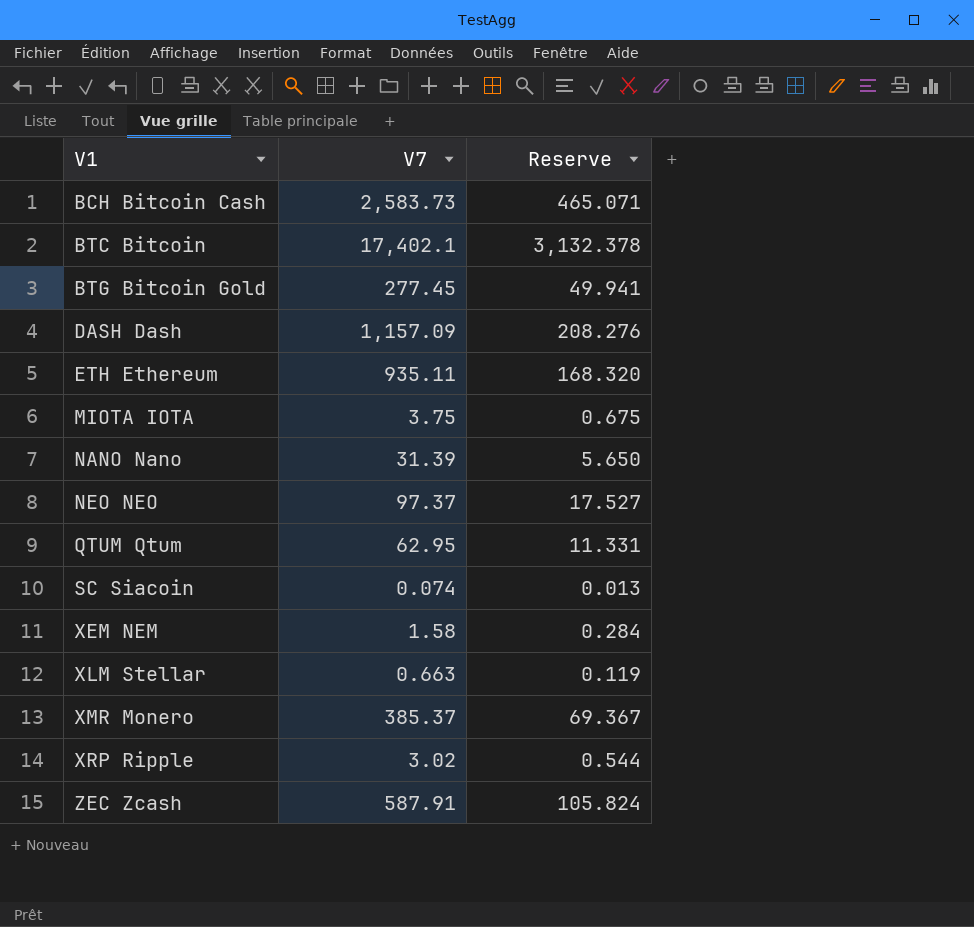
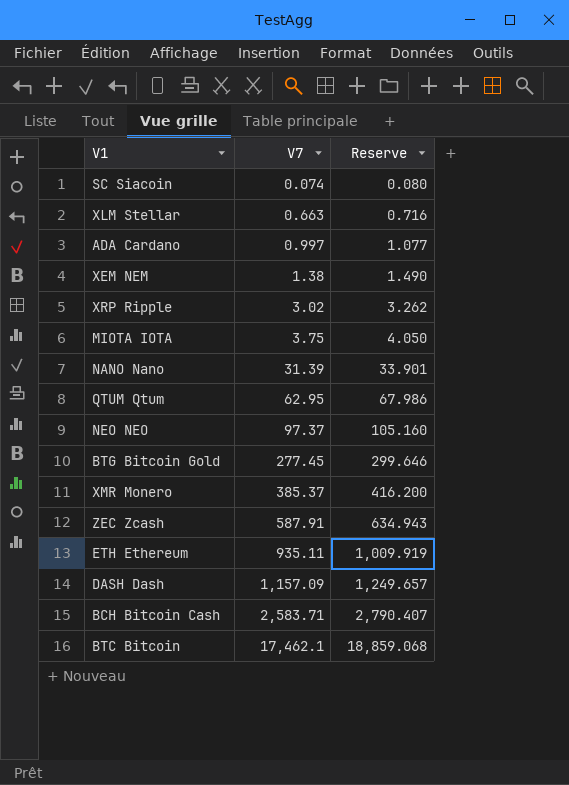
row order: V1 ascending -> V7 ascending
column Reserve | formula: [V7] * 0.18 -> [V7] * 1.08
row ADA Cardano: none -> 0.997 | 1.077
XEM NEM | V7: 1.58 -> 1.38
BCH Bitcoin Cash | V7: 2,583.73 -> 2,583.71
BTC Bitcoin | V7: 17,402.1 -> 17,462.1

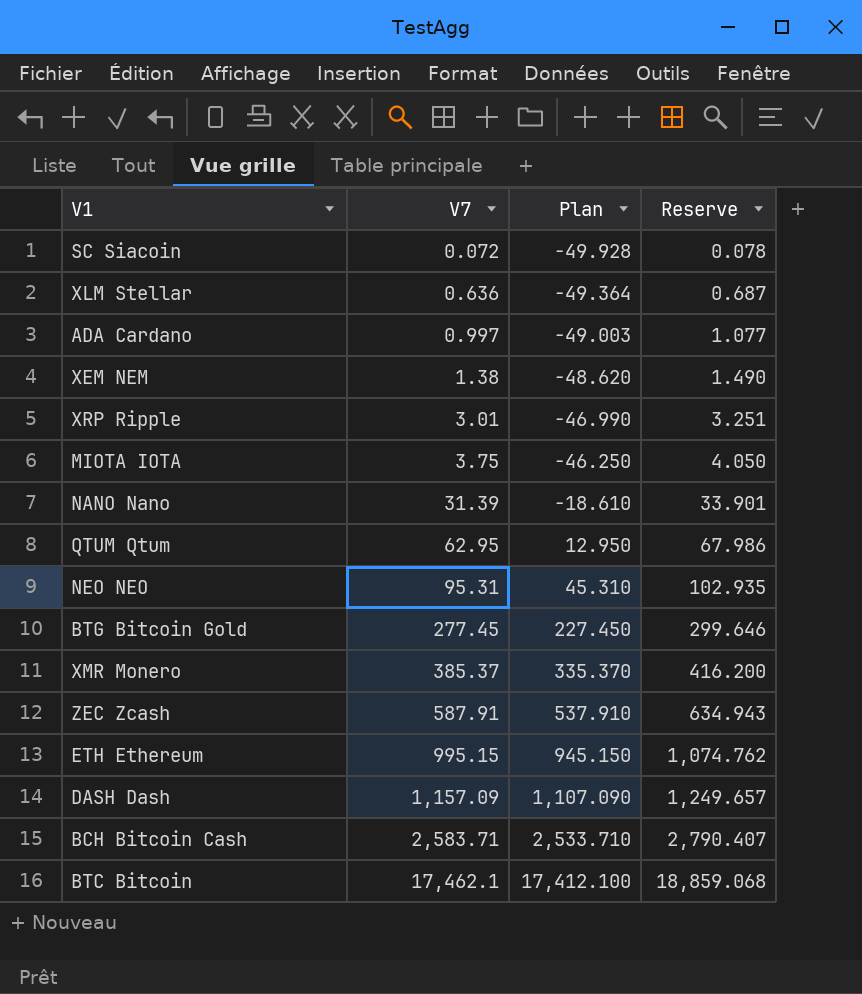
column Plan | formula: none -> [V7] - 50
SC Siacoin | V7: 0.074 -> 0.072
SC Siacoin | Reserve: 0.080 -> 0.078
XLM Stellar | V7: 0.663 -> 0.636
XLM Stellar | Reserve: 0.716 -> 0.687
XRP Ripple | V7: 3.02 -> 3.01
XRP Ripple | Reserve: 3.262 -> 3.251
NEO NEO | V7: 97.37 -> 95.31
NEO NEO | Reserve: 105.160 -> 102.935
ETH Ethereum | V7: 935.11 -> 995.15
ETH Ethereum | Reserve: 1,009.919 -> 1,074.762

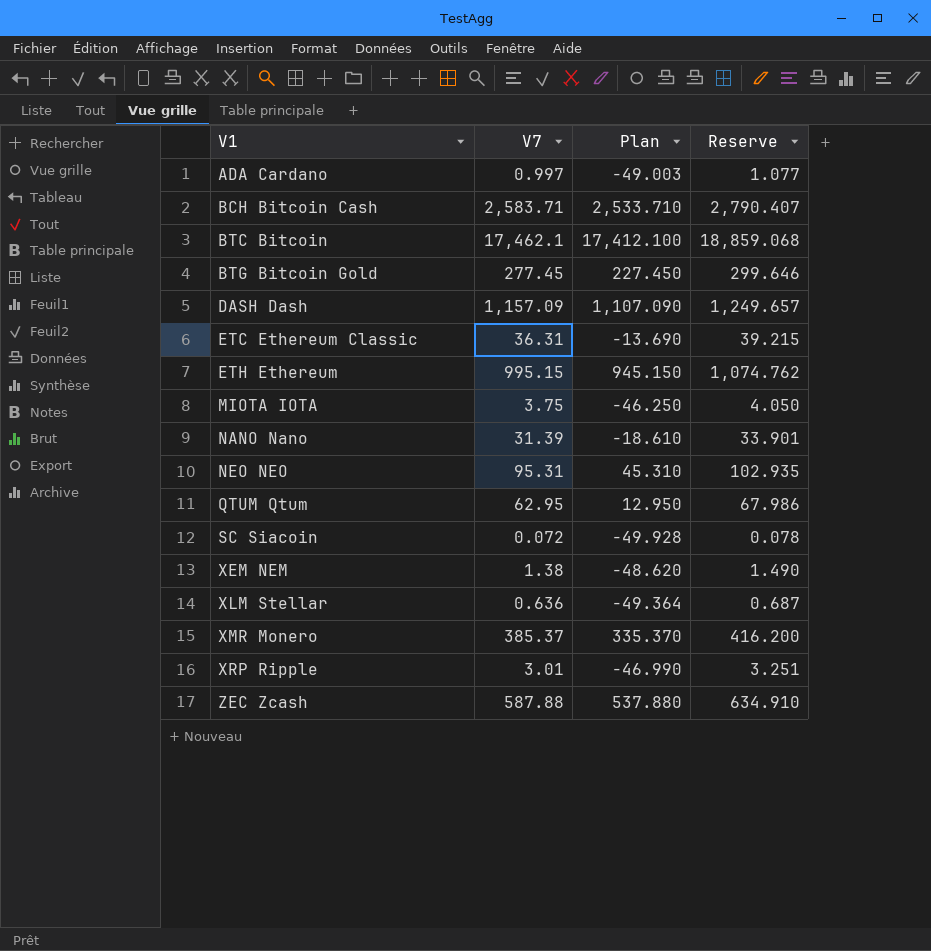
row order: V7 ascending -> V1 ascending
row ETC Ethereum Classic: none -> 36.31 | -13.690 | 39.215
ZEC Zcash | V7: 587.91 -> 587.88
ZEC Zcash | Plan: 537.910 -> 537.880
ZEC Zcash | Reserve: 634.943 -> 634.910

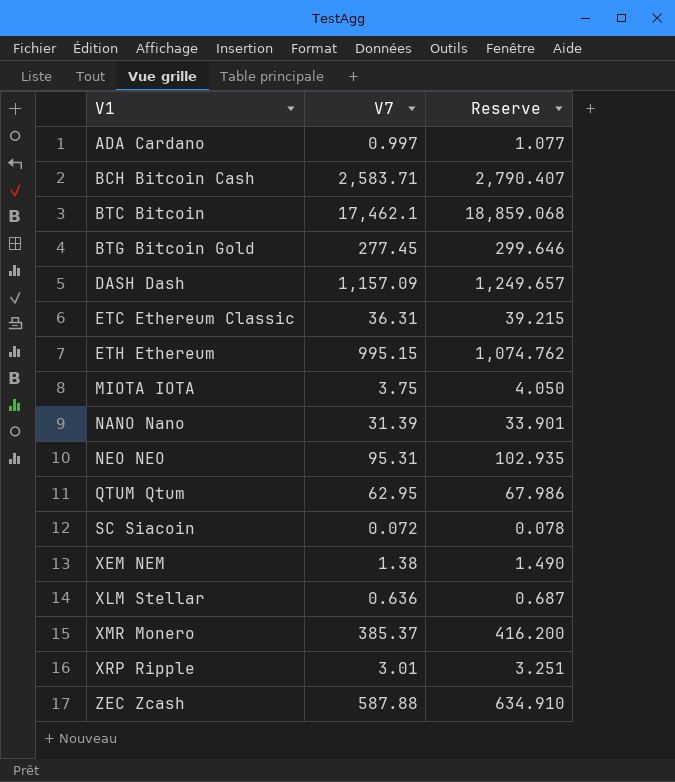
column Plan | formula: [V7] - 50 -> none

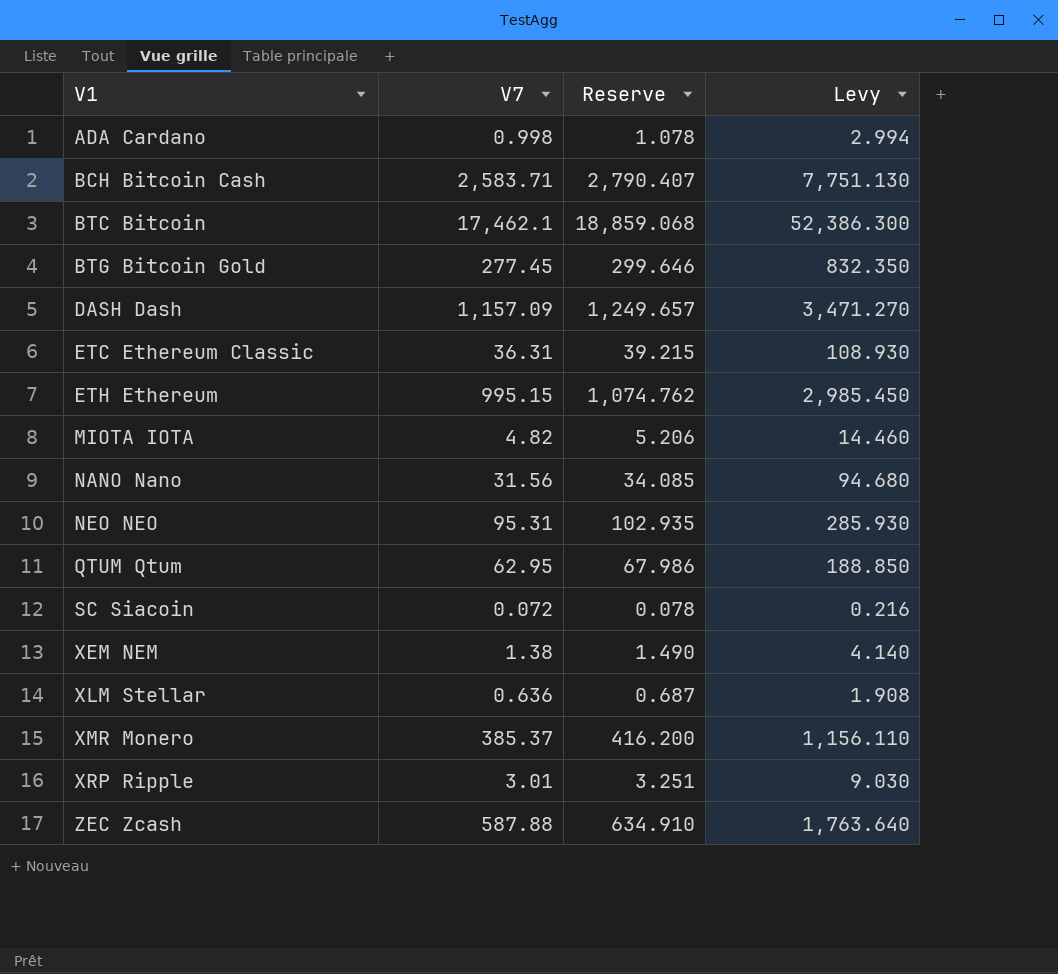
column Levy | formula: none -> [V7] * 3
ADA Cardano | V7: 0.997 -> 0.998
ADA Cardano | Reserve: 1.077 -> 1.078
MIOTA IOTA | V7: 3.75 -> 4.82
MIOTA IOTA | Reserve: 4.050 -> 5.206
NANO Nano | V7: 31.39 -> 31.56
NANO Nano | Reserve: 33.901 -> 34.085

